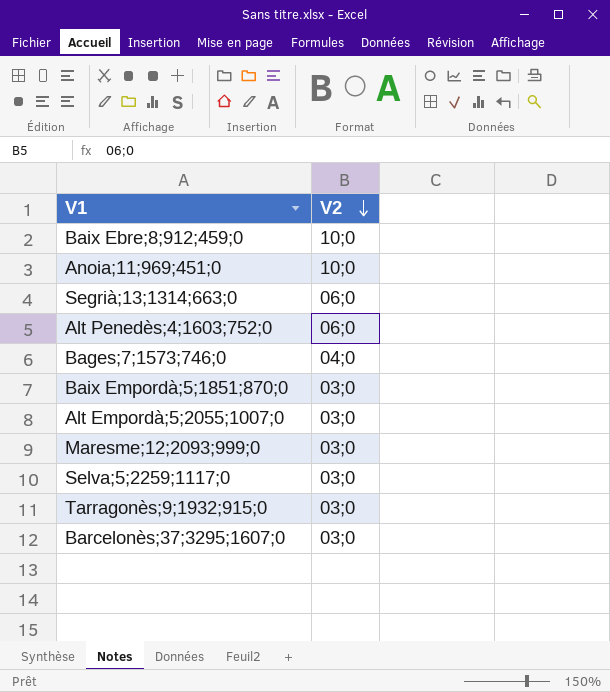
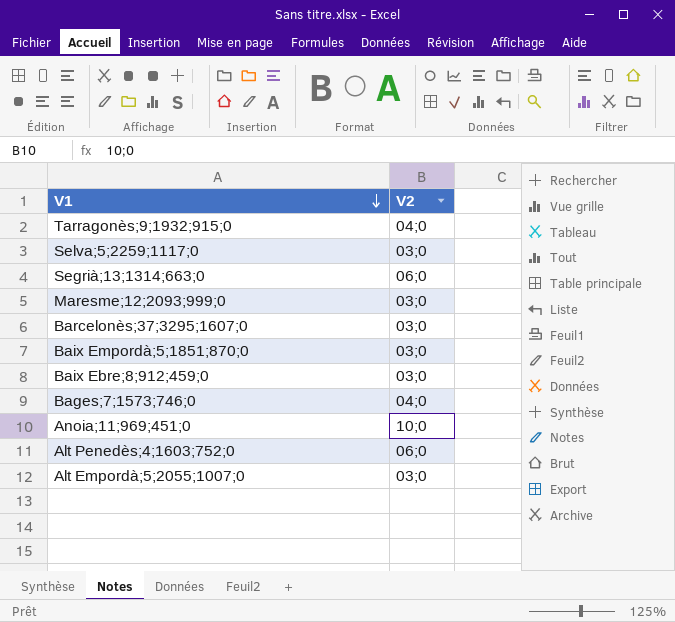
row order: V2 descending -> V1 descending
Tarragonès;9;1932;915;0 | V2: 03;0 -> 04;0
Baix Ebre;8;912;459;0 | V2: 10;0 -> 03;0

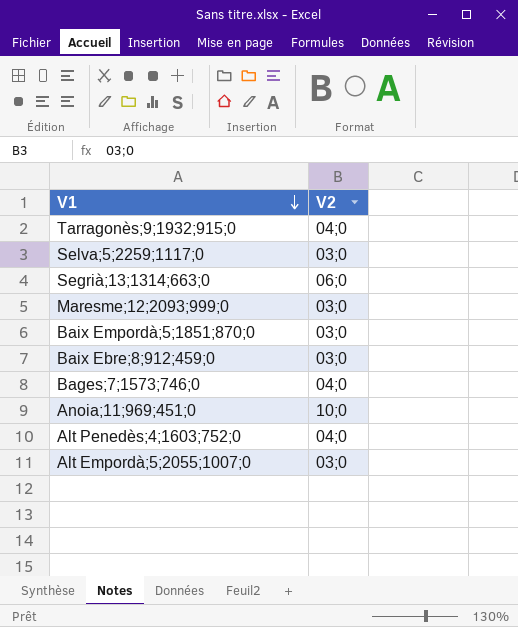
row Barcelonès;37;3295;1607;0: 03;0 -> none
Alt Penedès;4;1603;752;0 | V2: 06;0 -> 04;0

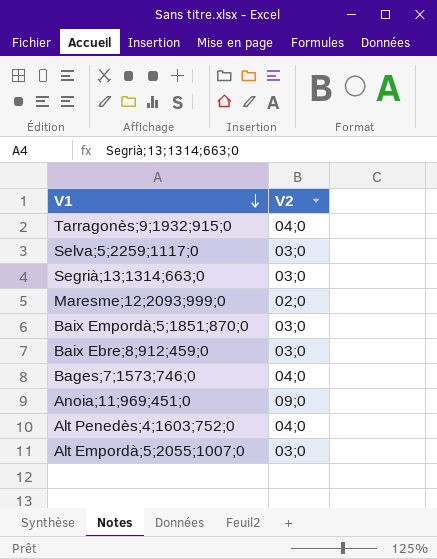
Segrià;13;1314;663;0 | V2: 06;0 -> 03;0
Maresme;12;2093;999;0 | V2: 03;0 -> 02;0
Anoia;11;969;451;0 | V2: 10;0 -> 09;0

